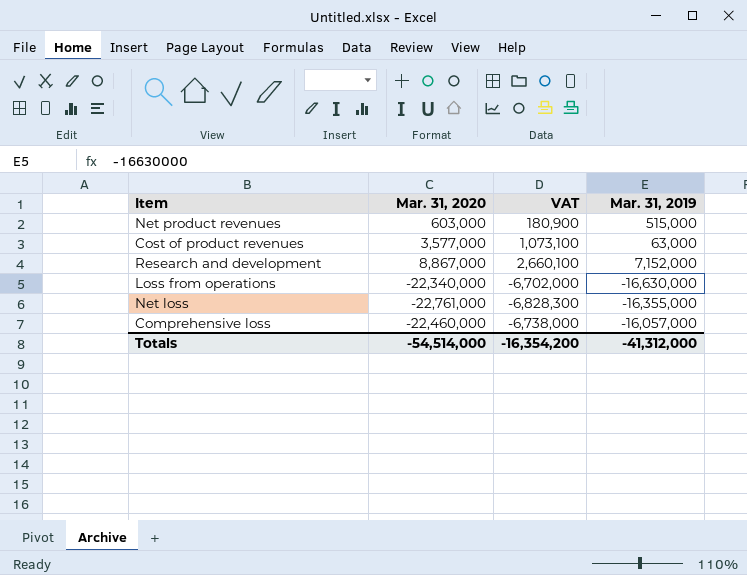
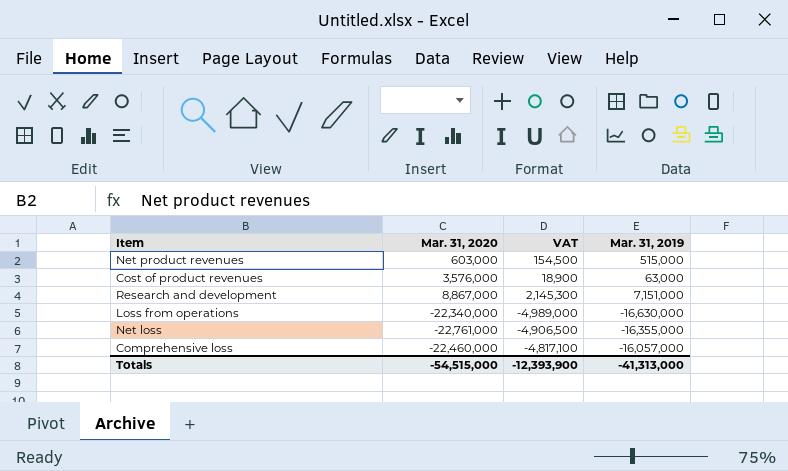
column VAT | formula: [Mar. 31, 2020] * 0.3 -> [Mar. 31, 2019] * 0.3
Cost of product revenues | Mar. 31, 2020: 3,577,000 -> 3,576,000
Research and development | Mar. 31, 2019: 7,152,000 -> 7,151,000
Totals | Mar. 31, 2020: -54,514,000 -> -54,515,000
Totals | VAT: -16,354,200 -> -12,393,900
Totals | Mar. 31, 2019: -41,312,000 -> -41,313,000

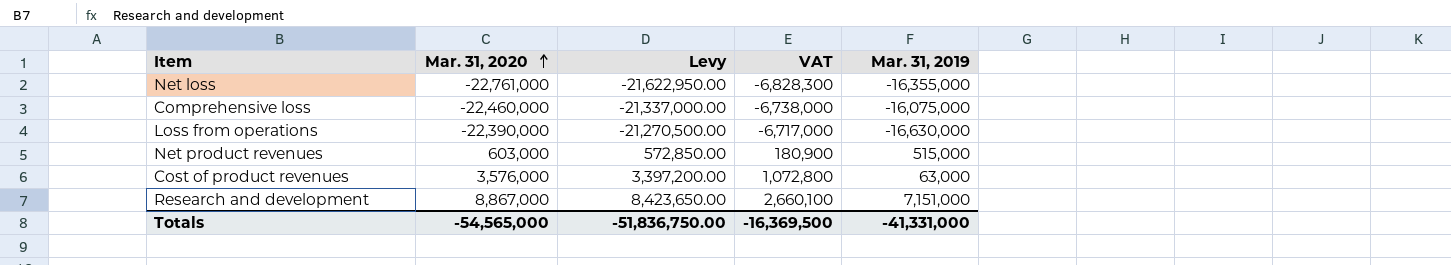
row order: none -> Mar. 31, 2020 ascending
column Levy | formula: none -> [Mar. 31, 2020] * 0.95
column VAT | formula: [Mar. 31, 2019] * 0.3 -> [Mar. 31, 2020] * 0.3
Comprehensive loss | Mar. 31, 2019: -16,057,000 -> -16,075,000
Loss from operations | Mar. 31, 2020: -22,340,000 -> -22,390,000
Totals | Mar. 31, 2020: -54,515,000 -> -54,565,000
Totals | VAT: -12,393,900 -> -16,369,500
Totals | Mar. 31, 2019: -41,313,000 -> -41,331,000

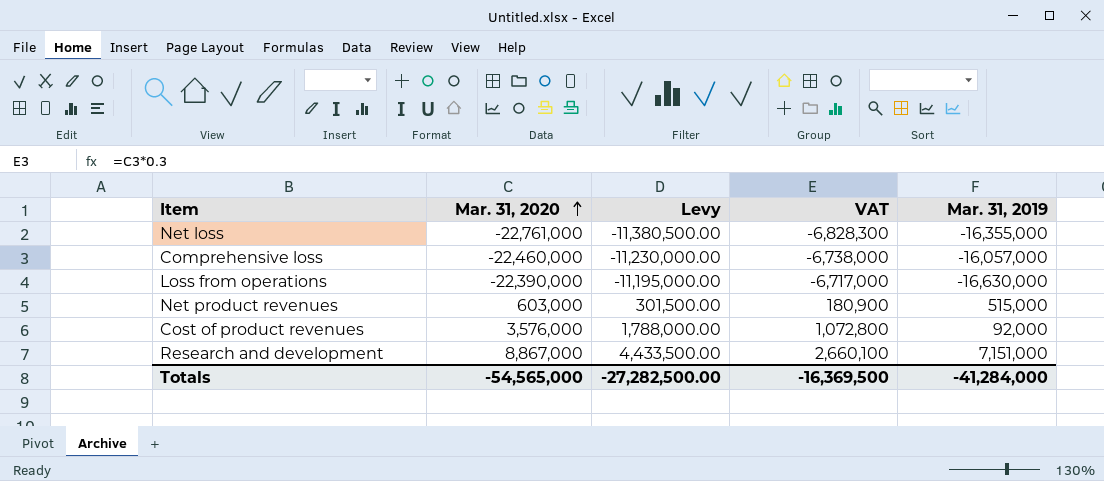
column Levy | formula: [Mar. 31, 2020] * 0.95 -> [Mar. 31, 2020] * 0.5
Comprehensive loss | Mar. 31, 2019: -16,075,000 -> -16,057,000
Cost of product revenues | Mar. 31, 2019: 63,000 -> 92,000
Totals | Levy: -51,836,750.00 -> -27,282,500.00
Totals | Mar. 31, 2019: -41,331,000 -> -41,284,000

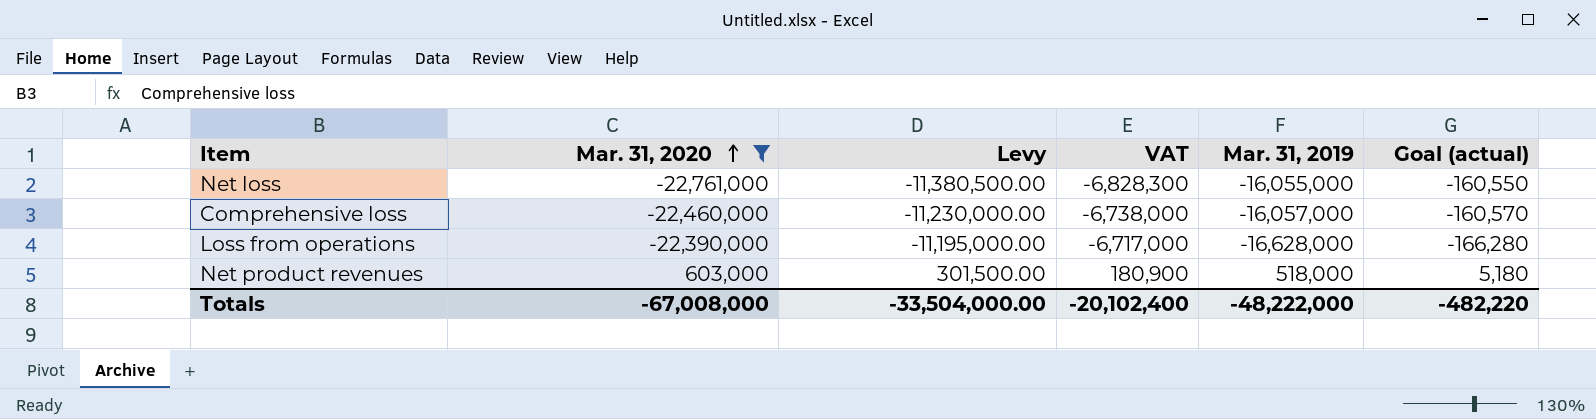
filter: none -> Mar. 31, 2020 <= 603,000
column Goal (actual) | formula: none -> [Mar. 31, 2019] * 0.01
Net loss | Mar. 31, 2019: -16,355,000 -> -16,055,000
Loss from operations | Mar. 31, 2019: -16,630,000 -> -16,628,000
Net product revenues | Mar. 31, 2019: 515,000 -> 518,000
Totals | Mar. 31, 2020: -54,565,000 -> -67,008,000
Totals | Levy: -27,282,500.00 -> -33,504,000.00
Totals | VAT: -16,369,500 -> -20,102,400
Totals | Mar. 31, 2019: -41,284,000 -> -48,222,000

